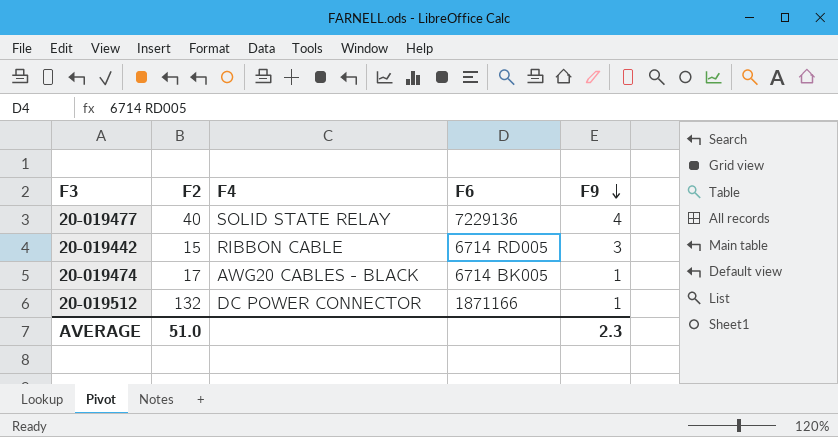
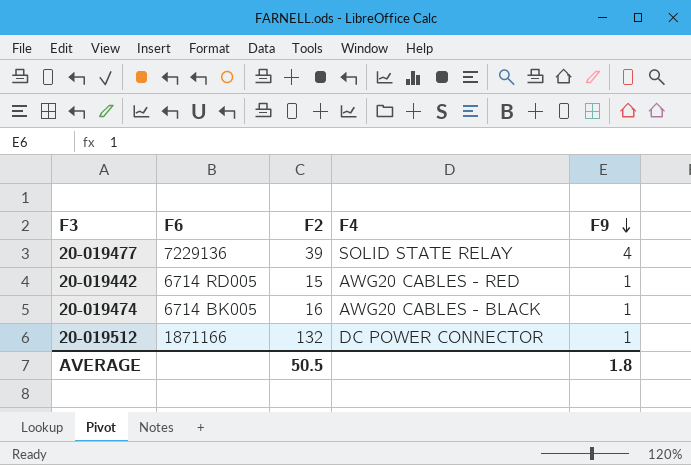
column F6 | position: 4 -> 2
20-019477 | F2: 40 -> 39
20-019442 | F4: RIBBON CABLE -> AWG20 CABLES - RED
20-019442 | F9: 3 -> 1
20-019474 | F2: 17 -> 16
AVERAGE | F2: 51.0 -> 50.5
AVERAGE | F9: 2.3 -> 1.8

